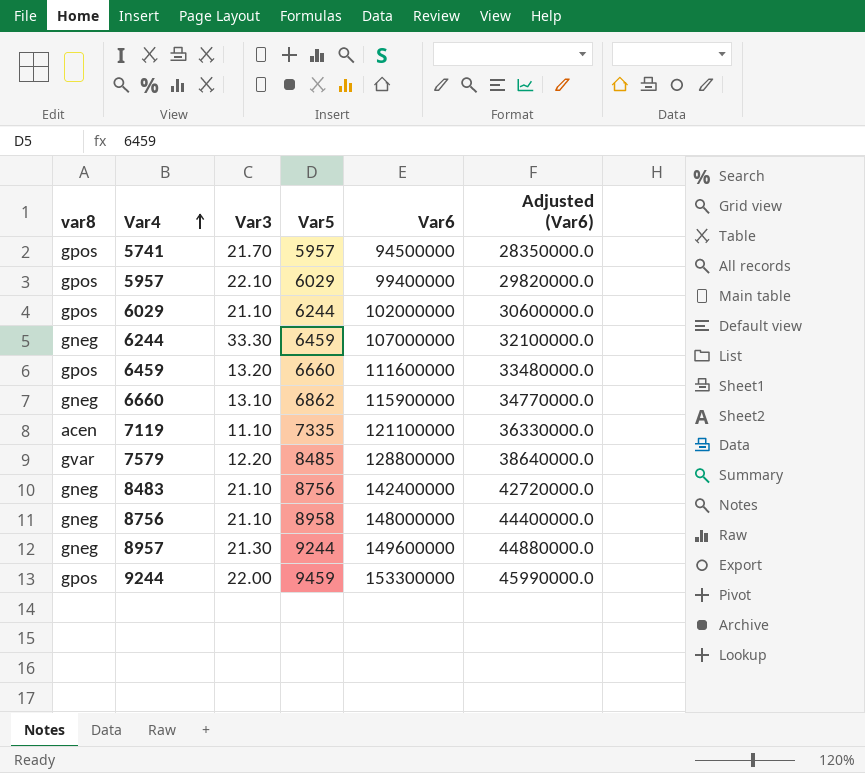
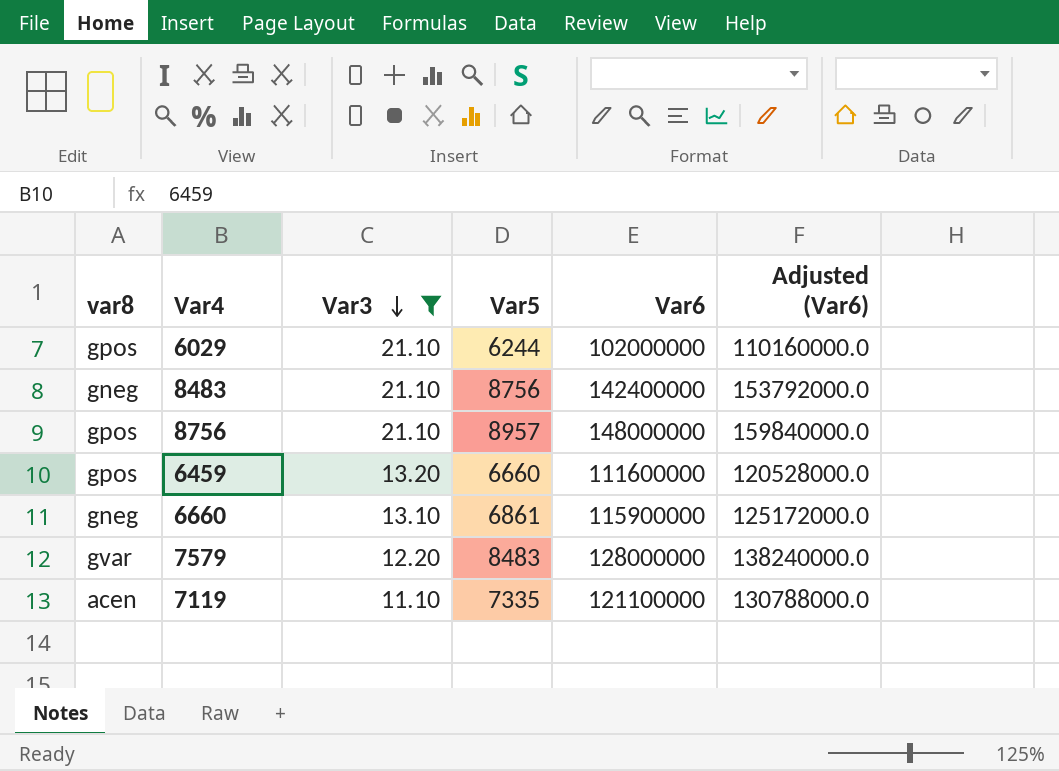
filter: none -> Var3 <= 21.10
row order: Var4 ascending -> Var3 descending
column Adjusted (Var6) | formula: [Var6] * 0.3 -> [Var6] * 1.08
8756 | var8: gneg -> gpos
8756 | Var5: 8958 -> 8957
6660 | Var5: 6862 -> 6861
7579 | Var5: 8485 -> 8483
7579 | Var6: 128800000 -> 128000000

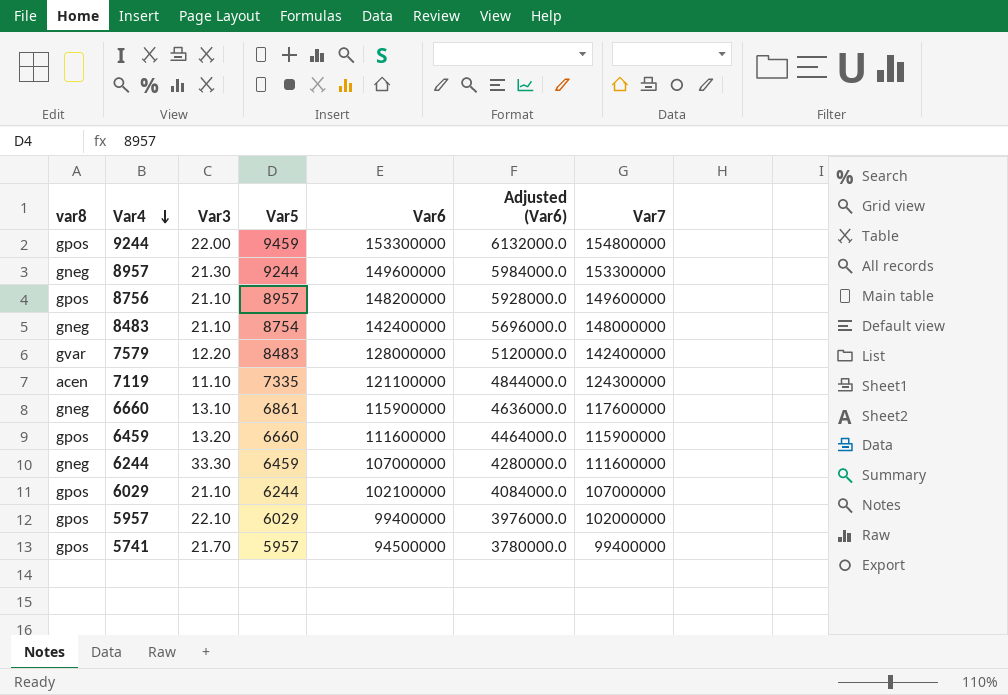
filter: Var3 <= 21.10 -> none
row order: Var3 descending -> Var4 descending
column Adjusted (Var6) | formula: [Var6] * 1.08 -> [Var6] * 0.04
column Var7 | position: none -> 7
8756 | Var6: 148000000 -> 148200000
8483 | Var5: 8756 -> 8754
6029 | Var6: 102000000 -> 102100000

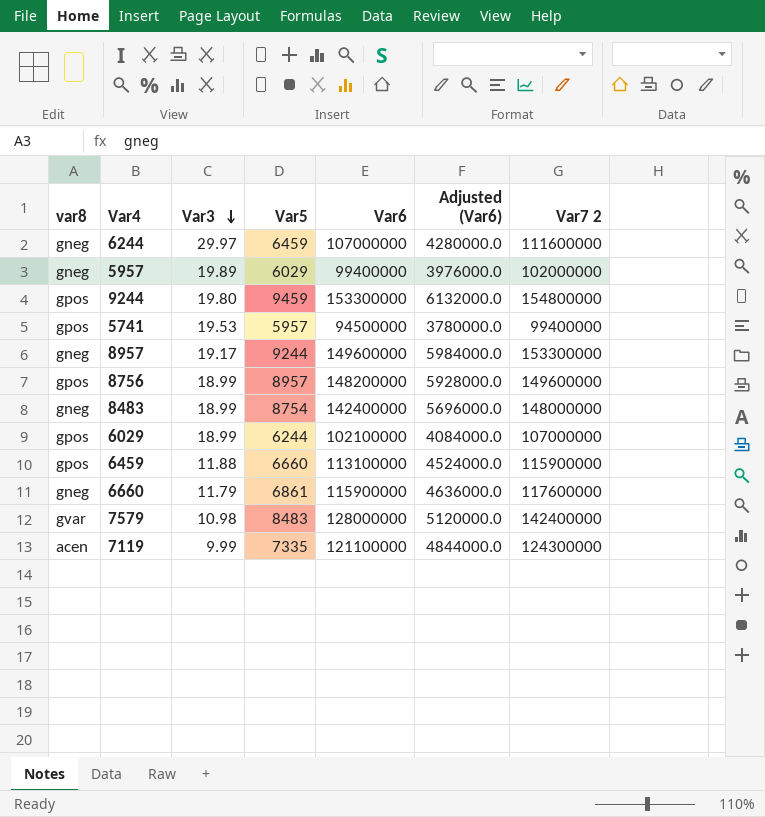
row order: Var4 descending -> Var3 descending
column name: Var7 -> Var7 2
6244 | Var3: 33.30 -> 29.97
5957 | var8: gpos -> gneg
5957 | Var3: 22.10 -> 19.89
9244 | Var3: 22.00 -> 19.80
5741 | Var3: 21.70 -> 19.53
8957 | Var3: 21.30 -> 19.17
8756 | Var3: 21.10 -> 18.99
8483 | Var3: 21.10 -> 18.99
6029 | Var3: 21.10 -> 18.99
6459 | Var3: 13.20 -> 11.88
6459 | Var6: 111600000 -> 113100000
6459 | Adjusted (Var6): 4464000.0 -> 4524000.0
6660 | Var3: 13.10 -> 11.79
7579 | Var3: 12.20 -> 10.98
7119 | Var3: 11.10 -> 9.99

